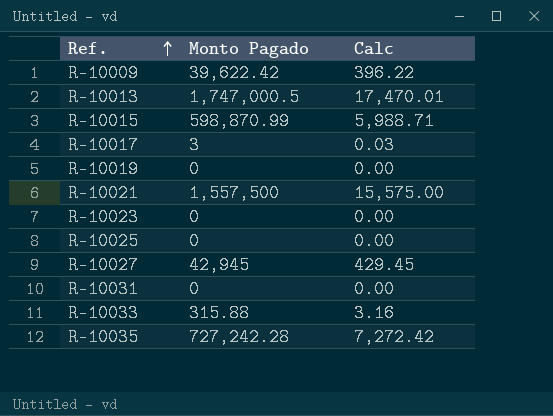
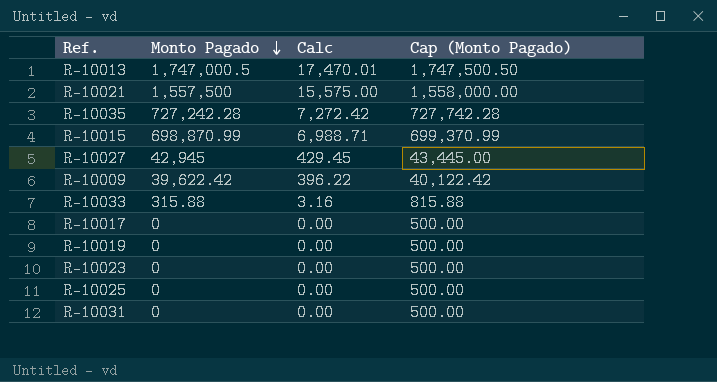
row order: Ref. ascending -> Monto Pagado descending
column Cap (Monto Pagado) | formula: none -> [Monto Pagado] + 500
R-10015 | Monto Pagado: 598,870.99 -> 698,870.99
R-10015 | Calc: 5,988.71 -> 6,988.71
R-10017 | Monto Pagado: 3 -> 0
R-10017 | Calc: 0.03 -> 0.00

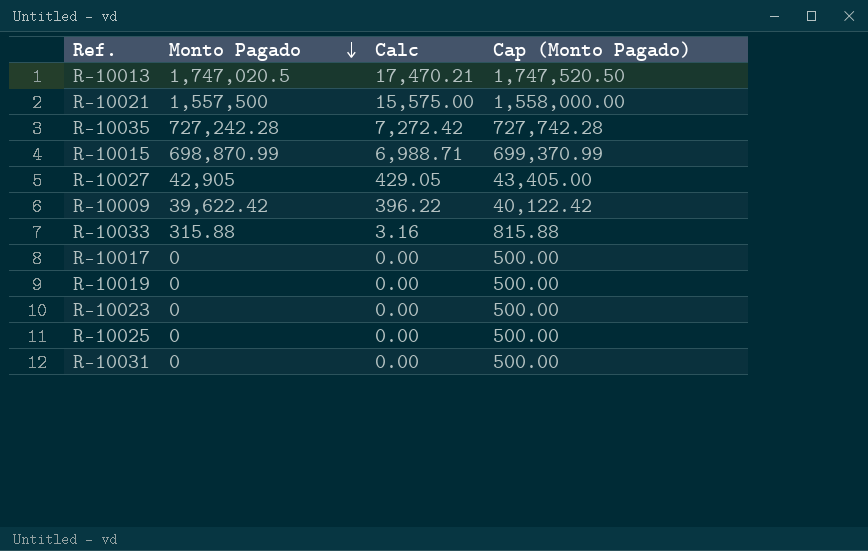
R-10013 | Monto Pagado: 1,747,000.5 -> 1,747,020.5
R-10013 | Calc: 17,470.01 -> 17,470.21
R-10013 | Cap (Monto Pagado): 1,747,500.50 -> 1,747,520.50
R-10027 | Monto Pagado: 42,945 -> 42,905
R-10027 | Calc: 429.45 -> 429.05
R-10027 | Cap (Monto Pagado): 43,445.00 -> 43,405.00

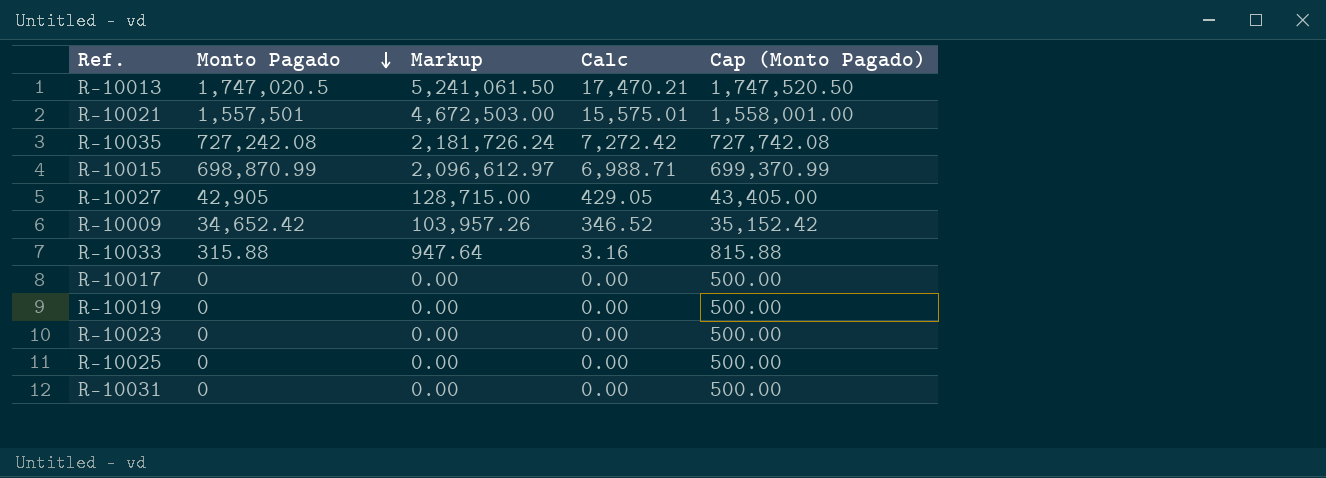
column Markup | formula: none -> [Monto Pagado] * 3
R-10021 | Monto Pagado: 1,557,500 -> 1,557,501
R-10021 | Calc: 15,575.00 -> 15,575.01
R-10021 | Cap (Monto Pagado): 1,558,000.00 -> 1,558,001.00
R-10035 | Monto Pagado: 727,242.28 -> 727,242.08
R-10035 | Cap (Monto Pagado): 727,742.28 -> 727,742.08
R-10009 | Monto Pagado: 39,622.42 -> 34,652.42
R-10009 | Calc: 396.22 -> 346.52
R-10009 | Cap (Monto Pagado): 40,122.42 -> 35,152.42

